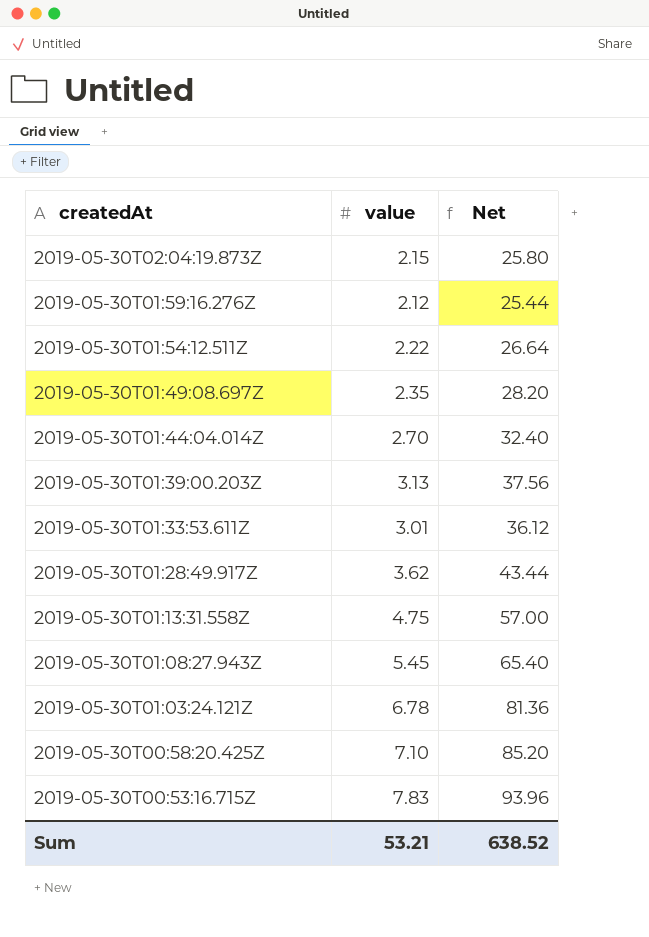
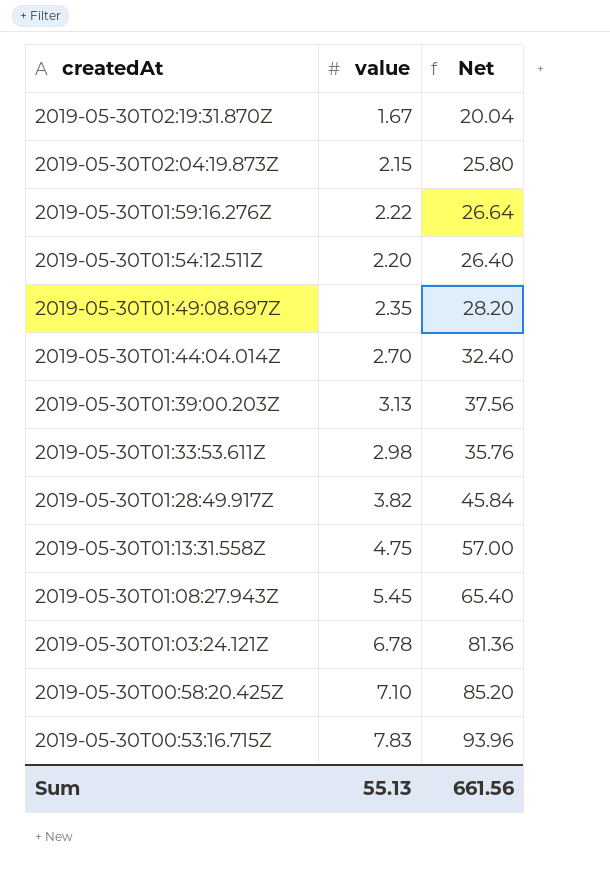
row 2019-05-30T02:19:31.870Z: none -> 1.67 | 20.04
2019-05-30T01:59:16.276Z | value: 2.12 -> 2.22
2019-05-30T01:59:16.276Z | Net: 25.44 -> 26.64
2019-05-30T01:54:12.511Z | value: 2.22 -> 2.20
2019-05-30T01:54:12.511Z | Net: 26.64 -> 26.40
2019-05-30T01:33:53.611Z | value: 3.01 -> 2.98
2019-05-30T01:33:53.611Z | Net: 36.12 -> 35.76
2019-05-30T01:28:49.917Z | value: 3.62 -> 3.82
2019-05-30T01:28:49.917Z | Net: 43.44 -> 45.84
Sum | value: 53.21 -> 55.13
Sum | Net: 638.52 -> 661.56

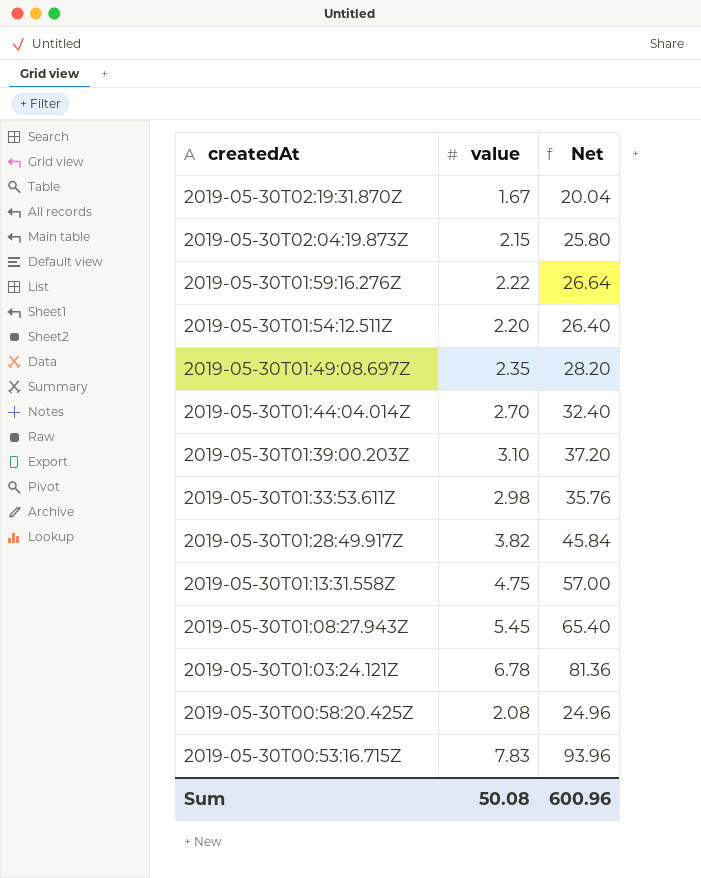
2019-05-30T01:39:00.203Z | value: 3.13 -> 3.10
2019-05-30T01:39:00.203Z | Net: 37.56 -> 37.20
2019-05-30T00:58:20.425Z | value: 7.10 -> 2.08
2019-05-30T00:58:20.425Z | Net: 85.20 -> 24.96
Sum | value: 55.13 -> 50.08
Sum | Net: 661.56 -> 600.96

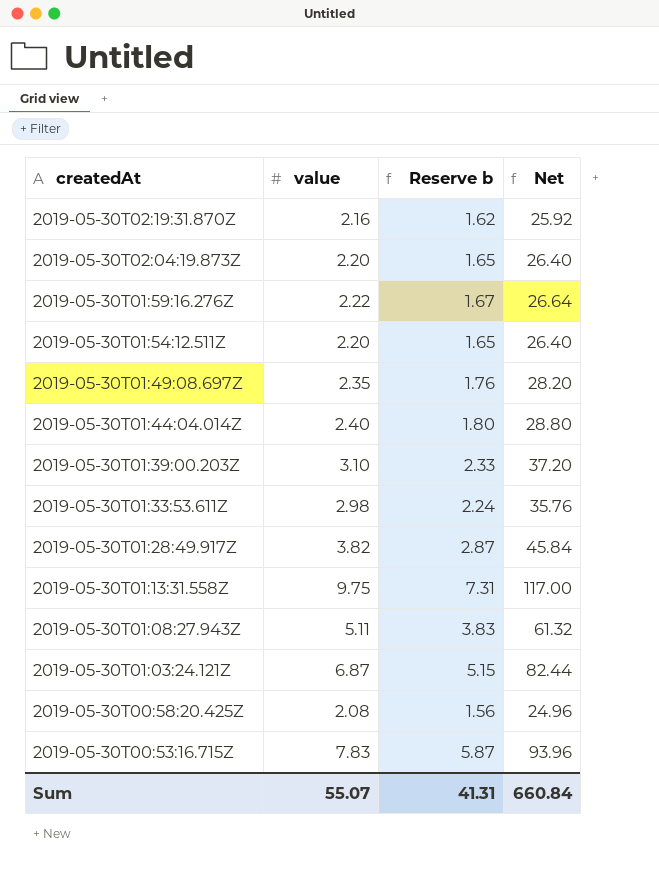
column Reserve b | formula: none -> [value] * 0.75
2019-05-30T02:19:31.870Z | value: 1.67 -> 2.16
2019-05-30T02:19:31.870Z | Net: 20.04 -> 25.92
2019-05-30T02:04:19.873Z | value: 2.15 -> 2.20
2019-05-30T02:04:19.873Z | Net: 25.80 -> 26.40
2019-05-30T01:44:04.014Z | value: 2.70 -> 2.40
2019-05-30T01:44:04.014Z | Net: 32.40 -> 28.80
2019-05-30T01:13:31.558Z | value: 4.75 -> 9.75
2019-05-30T01:13:31.558Z | Net: 57.00 -> 117.00
2019-05-30T01:08:27.943Z | value: 5.45 -> 5.11
2019-05-30T01:08:27.943Z | Net: 65.40 -> 61.32
2019-05-30T01:03:24.121Z | value: 6.78 -> 6.87
2019-05-30T01:03:24.121Z | Net: 81.36 -> 82.44
Sum | value: 50.08 -> 55.07
Sum | Net: 600.96 -> 660.84

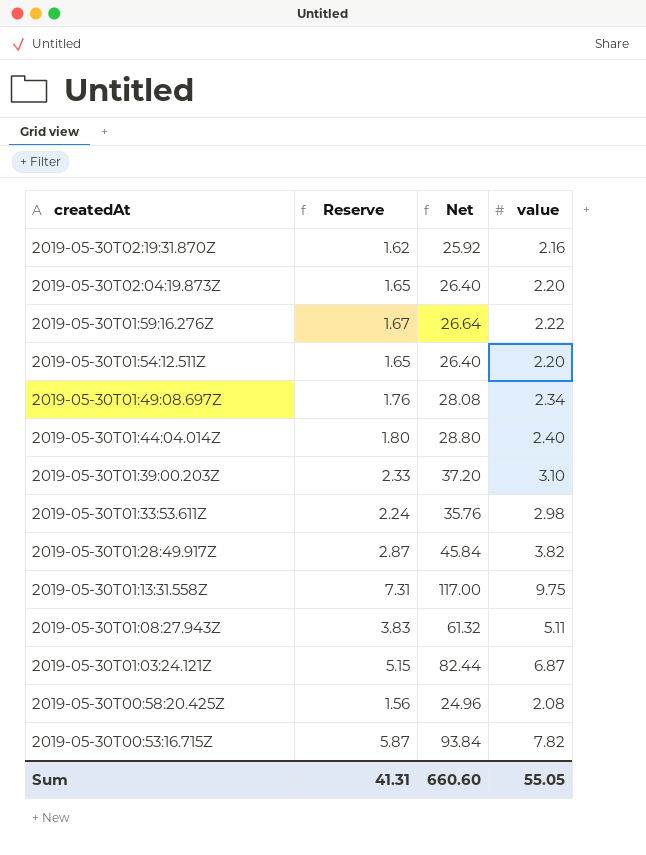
column name: Reserve b -> Reserve
column value | position: 2 -> 4
2019-05-30T01:49:08.697Z | Net: 28.20 -> 28.08
2019-05-30T01:49:08.697Z | value: 2.35 -> 2.34
2019-05-30T00:53:16.715Z | Net: 93.96 -> 93.84
2019-05-30T00:53:16.715Z | value: 7.83 -> 7.82
Sum | Net: 660.84 -> 660.60
Sum | value: 55.07 -> 55.05

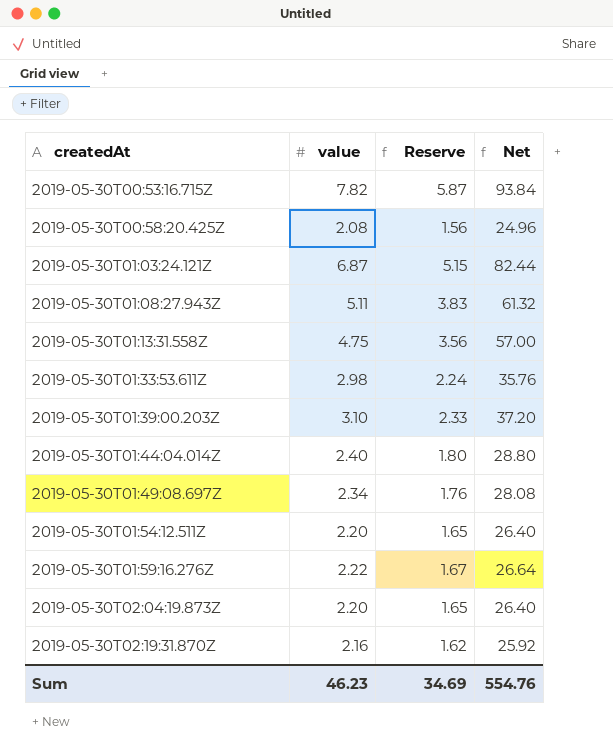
row order: createdAt descending -> createdAt ascending
column value | position: 4 -> 2
row 2019-05-30T01:28:49.917Z: 2.87 | 45.84 | 3.82 -> none
2019-05-30T01:13:31.558Z | value: 9.75 -> 4.75
2019-05-30T01:13:31.558Z | Reserve: 7.31 -> 3.56
2019-05-30T01:13:31.558Z | Net: 117.00 -> 57.00
Sum | value: 55.05 -> 46.23
Sum | Reserve: 41.31 -> 34.69
Sum | Net: 660.60 -> 554.76

